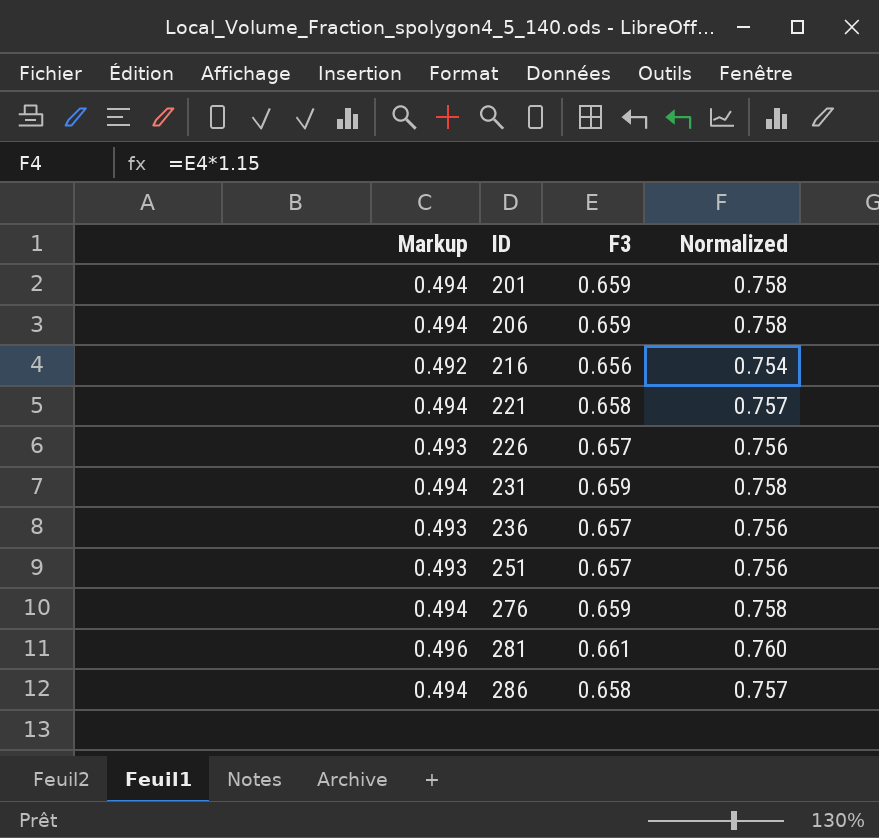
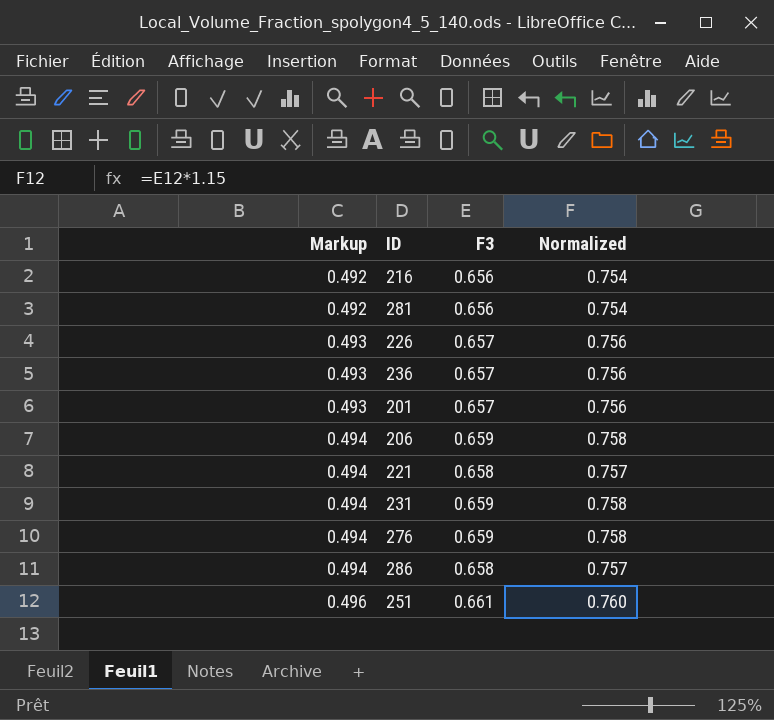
row order: ID ascending -> Markup ascending
281 | Markup: 0.496 -> 0.492
281 | F3: 0.661 -> 0.656
281 | Normalized: 0.760 -> 0.754
201 | Markup: 0.494 -> 0.493
201 | F3: 0.659 -> 0.657
201 | Normalized: 0.758 -> 0.756
251 | Markup: 0.493 -> 0.496
251 | F3: 0.657 -> 0.661
251 | Normalized: 0.756 -> 0.760

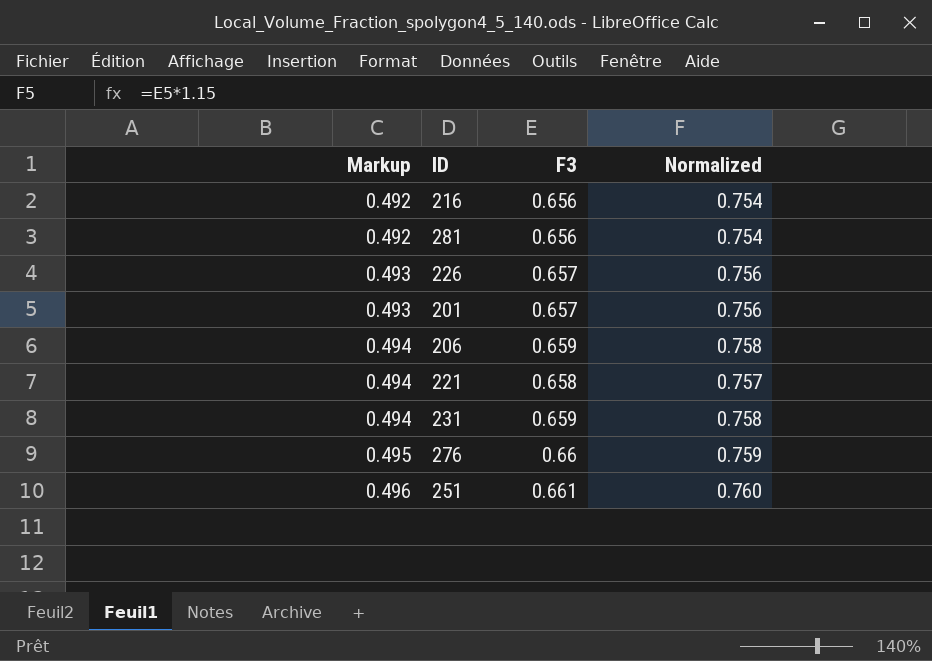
row 236: 0.493 | 0.657 | 0.756 -> none
row 286: 0.494 | 0.658 | 0.757 -> none
276 | Markup: 0.494 -> 0.495
276 | F3: 0.659 -> 0.66
276 | Normalized: 0.758 -> 0.759

